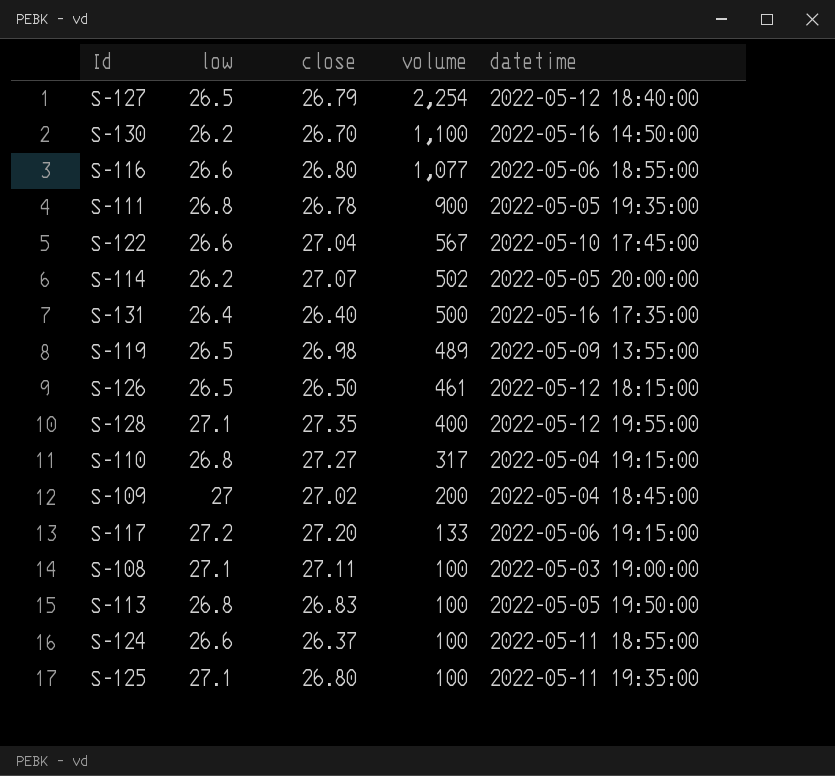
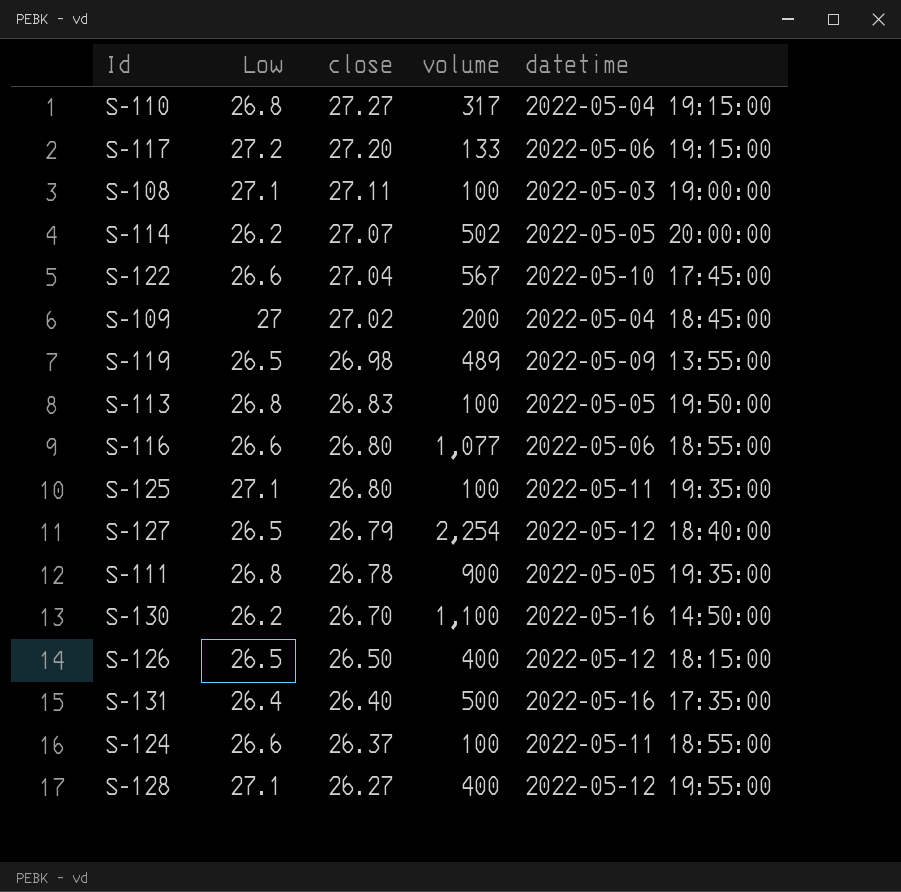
row order: volume descending -> close descending
column name: low -> Low
S-126 | volume: 461 -> 400
S-128 | close: 27.35 -> 26.27

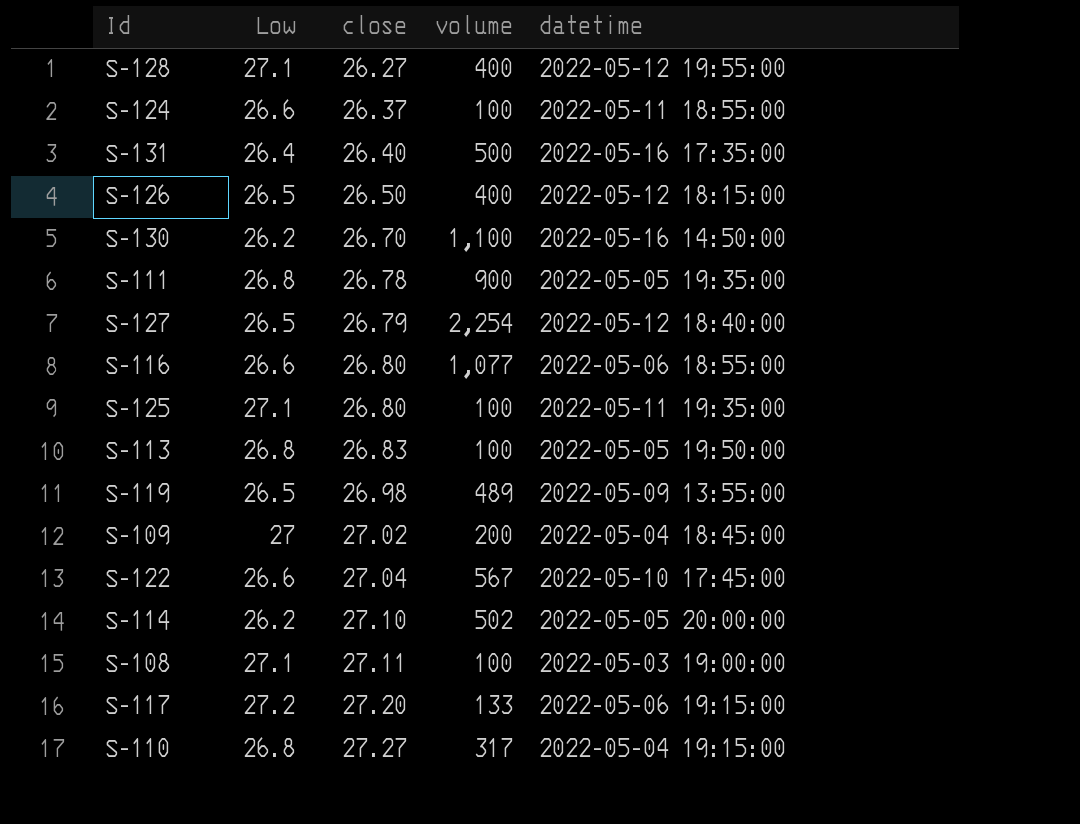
row order: close descending -> close ascending
S-114 | close: 27.07 -> 27.10

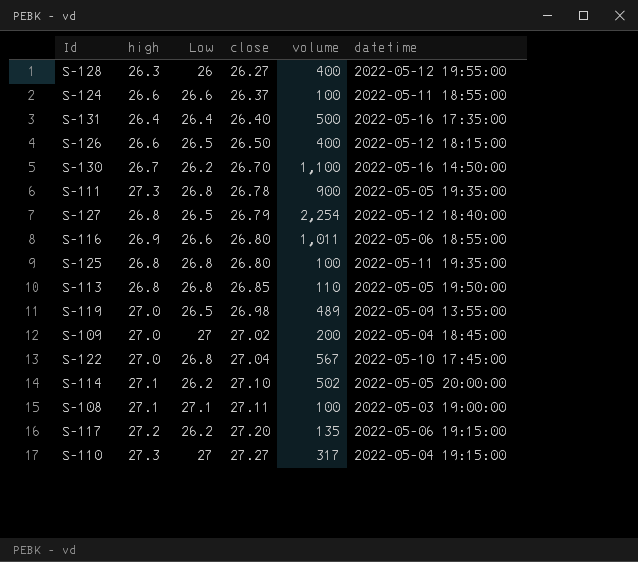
column high | position: none -> 2
S-128 | Low: 27.1 -> 26
S-116 | volume: 1,077 -> 1,011
S-125 | Low: 27.1 -> 26.8
S-113 | close: 26.83 -> 26.85
S-113 | volume: 100 -> 110
S-122 | Low: 26.6 -> 26.8
S-117 | Low: 27.2 -> 26.2
S-117 | volume: 133 -> 135
S-110 | Low: 26.8 -> 27

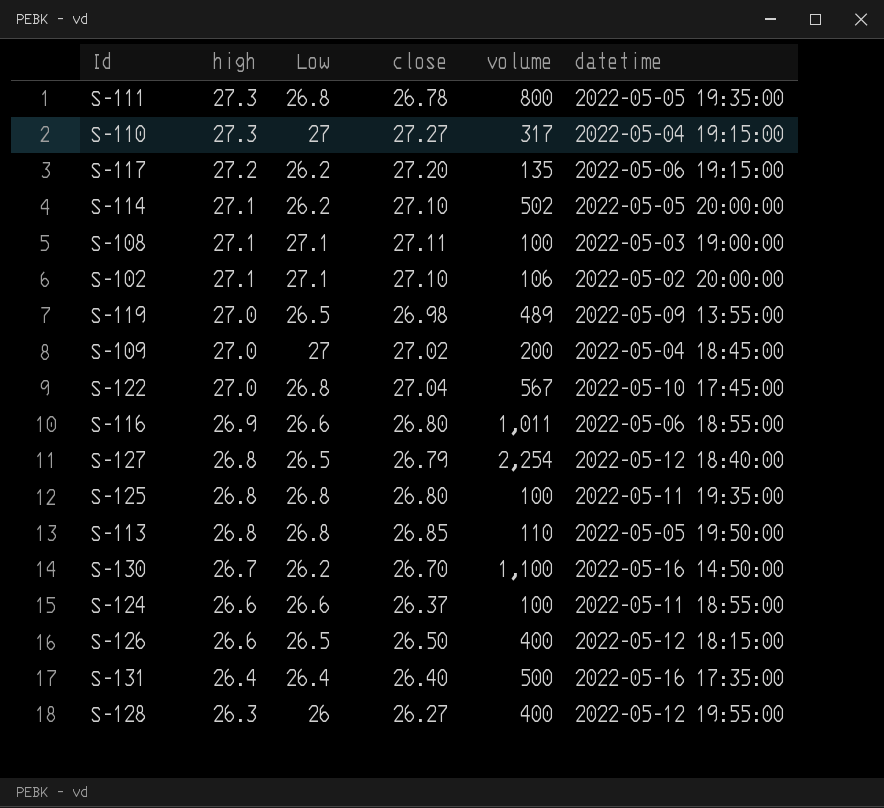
row order: close ascending -> high descending
S-111 | volume: 900 -> 800
row S-102: none -> 27.1 | 27.1 | 27.10 | 106 | 2022-05-02 20:00:00

